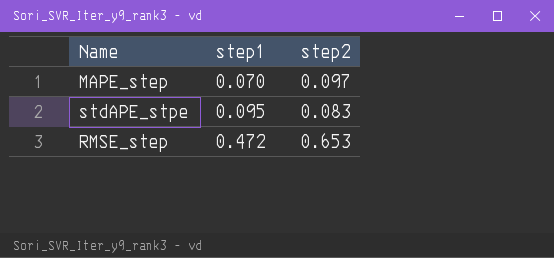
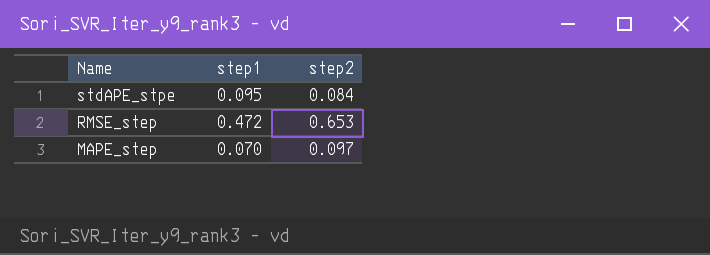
row order: step1 ascending -> Name descending
stdAPE_stpe | step2: 0.083 -> 0.084

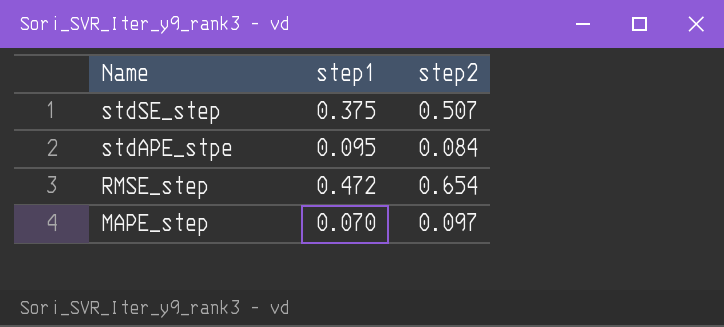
row stdSE_step: none -> 0.375 | 0.507
RMSE_step | step2: 0.653 -> 0.654

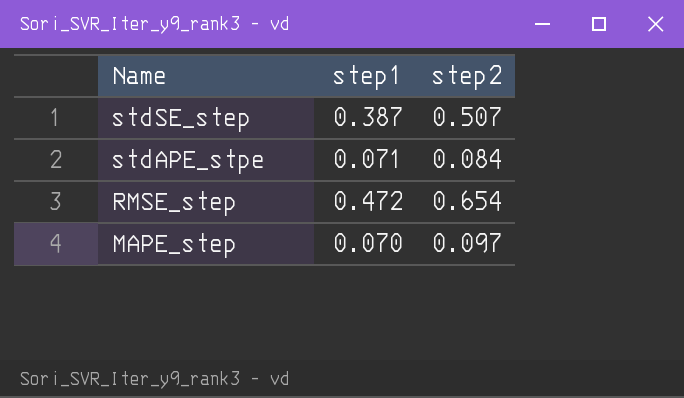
stdSE_step | step1: 0.375 -> 0.387
stdAPE_stpe | step1: 0.095 -> 0.071

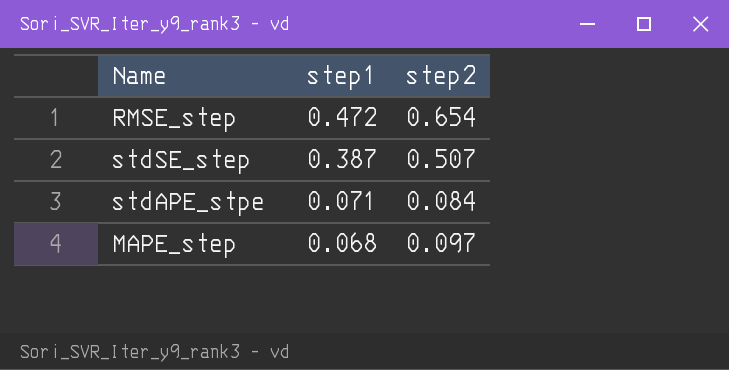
row order: Name descending -> step1 descending
MAPE_step | step1: 0.070 -> 0.068

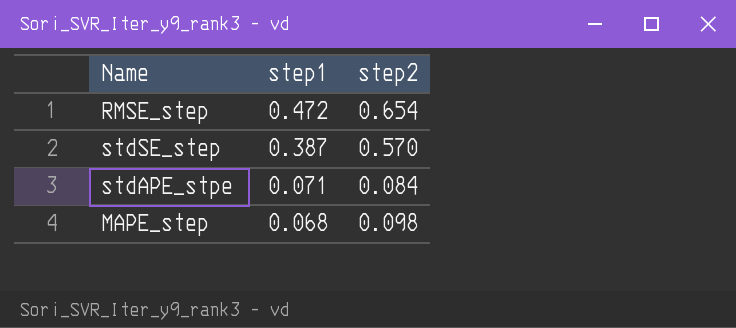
stdSE_step | step2: 0.507 -> 0.570
MAPE_step | step2: 0.097 -> 0.098

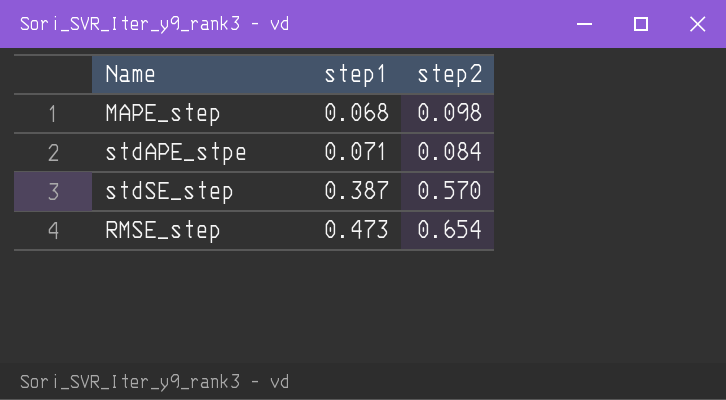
row order: step1 descending -> step1 ascending
RMSE_step | step1: 0.472 -> 0.473

